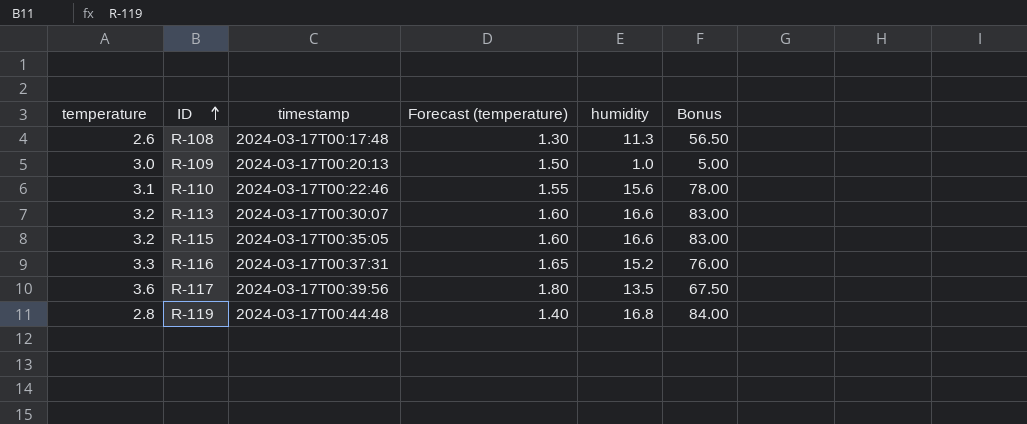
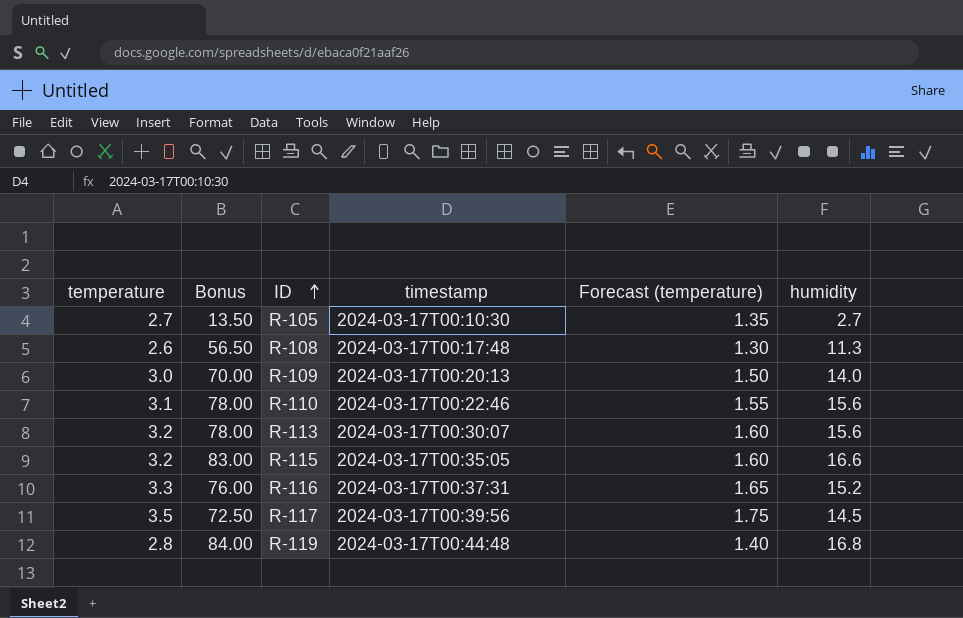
column Bonus | position: 6 -> 2
row R-105: none -> 2.7 | 13.50 | 2024-03-17T00:10:30 | 1.35 | 2.7
R-109 | Bonus: 5.00 -> 70.00
R-109 | humidity: 1.0 -> 14.0
R-113 | Bonus: 83.00 -> 78.00
R-113 | humidity: 16.6 -> 15.6
R-117 | temperature: 3.6 -> 3.5
R-117 | Bonus: 67.50 -> 72.50
R-117 | Forecast (temperature): 1.80 -> 1.75
R-117 | humidity: 13.5 -> 14.5

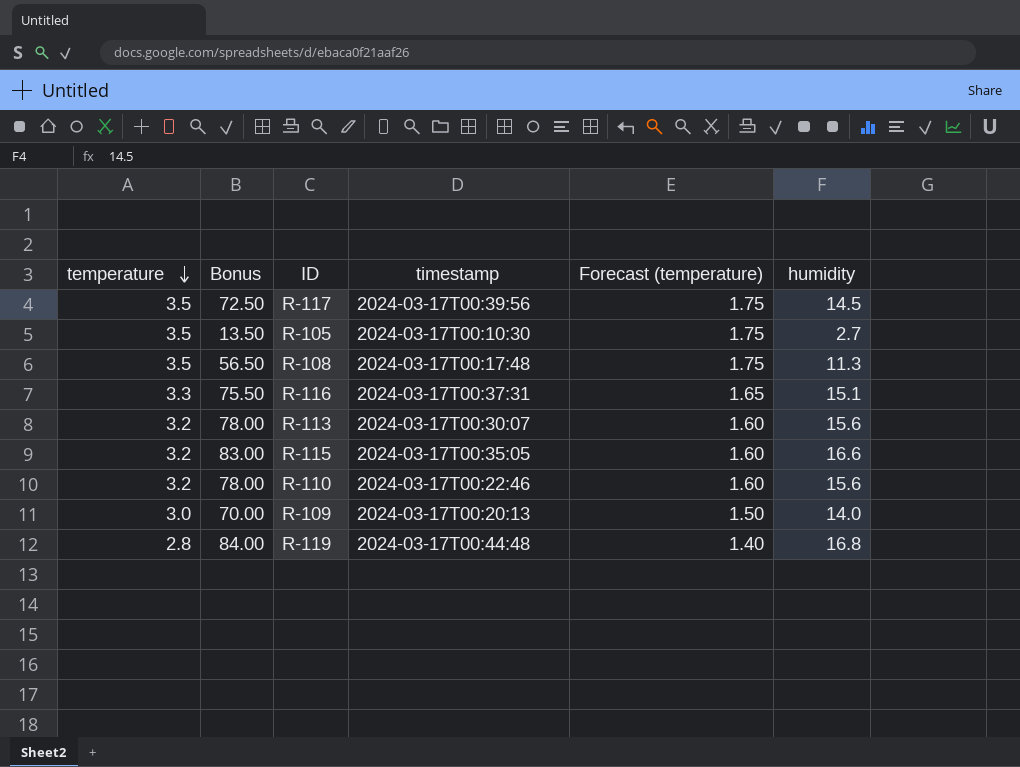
row order: ID ascending -> temperature descending
R-105 | temperature: 2.7 -> 3.5
R-105 | Forecast (temperature): 1.35 -> 1.75
R-108 | temperature: 2.6 -> 3.5
R-108 | Forecast (temperature): 1.30 -> 1.75
R-116 | Bonus: 76.00 -> 75.50
R-116 | humidity: 15.2 -> 15.1
R-110 | temperature: 3.1 -> 3.2
R-110 | Forecast (temperature): 1.55 -> 1.60

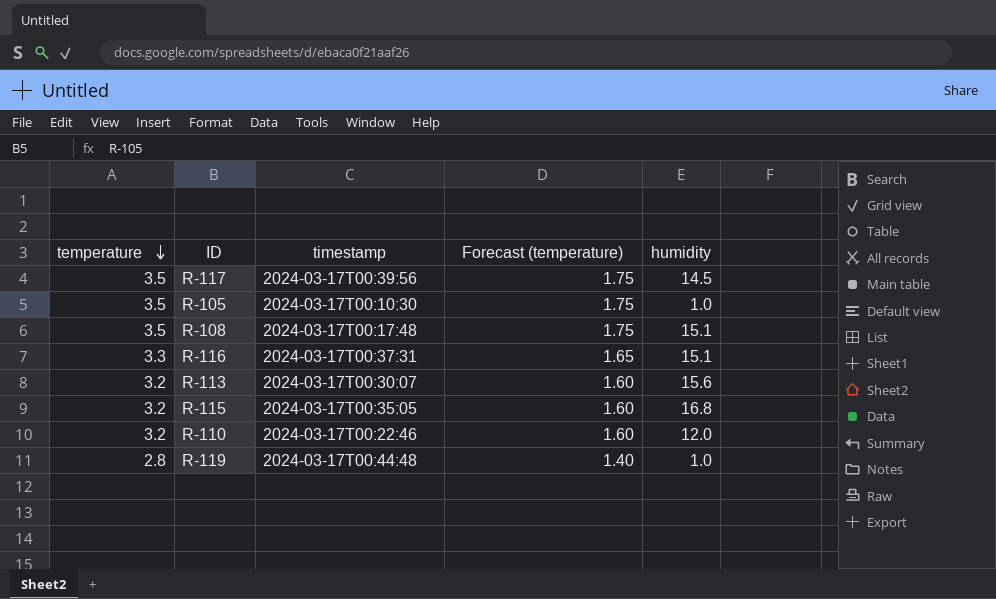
column Bonus | formula: [humidity] * 5 -> none
row R-109: 3.0 | 70.00 | 2024-03-17T00:20:13 | 1.50 | 14.0 -> none
R-105 | humidity: 2.7 -> 1.0
R-108 | humidity: 11.3 -> 15.1
R-115 | humidity: 16.6 -> 16.8
R-110 | humidity: 15.6 -> 12.0
R-119 | humidity: 16.8 -> 1.0

